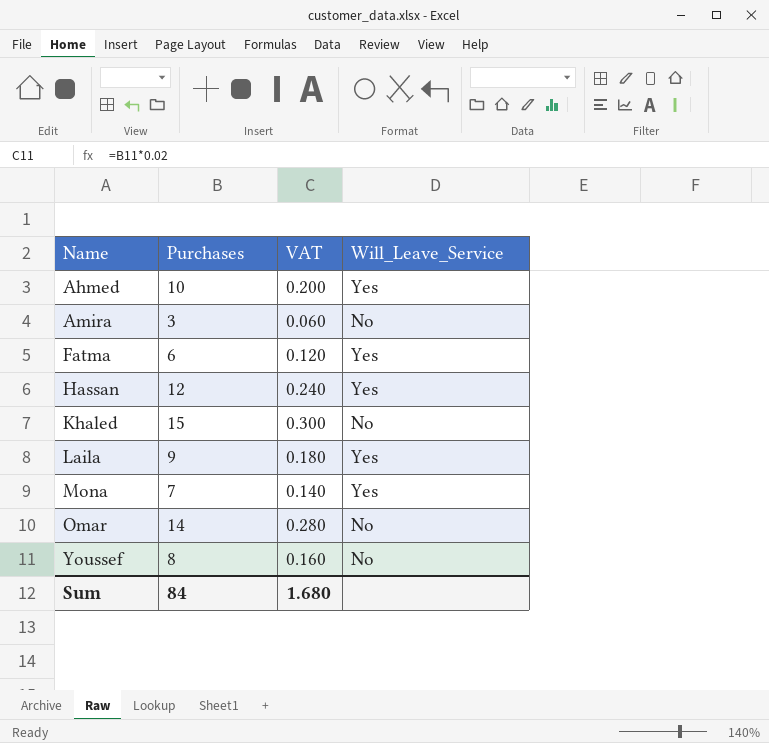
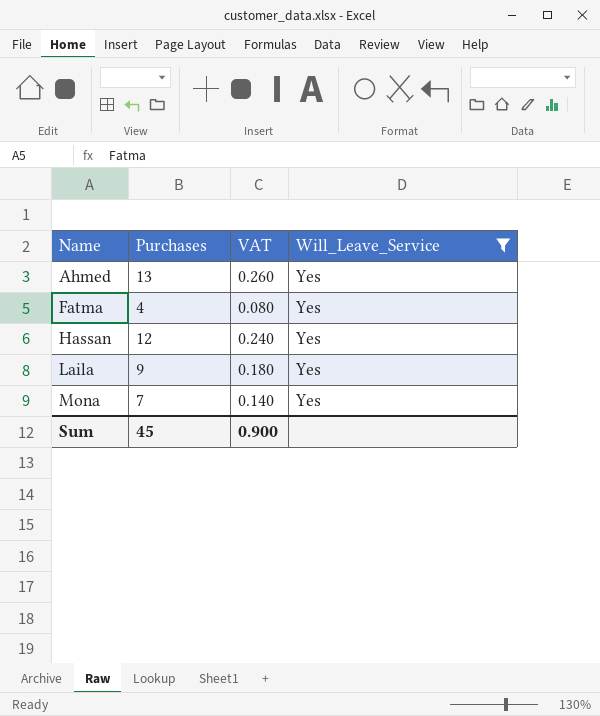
filter: none -> Will_Leave_Service = Yes
Ahmed | Purchases: 10 -> 13
Ahmed | VAT: 0.200 -> 0.260
Fatma | Purchases: 6 -> 4
Fatma | VAT: 0.120 -> 0.080
Sum | Purchases: 84 -> 45
Sum | VAT: 1.680 -> 0.900

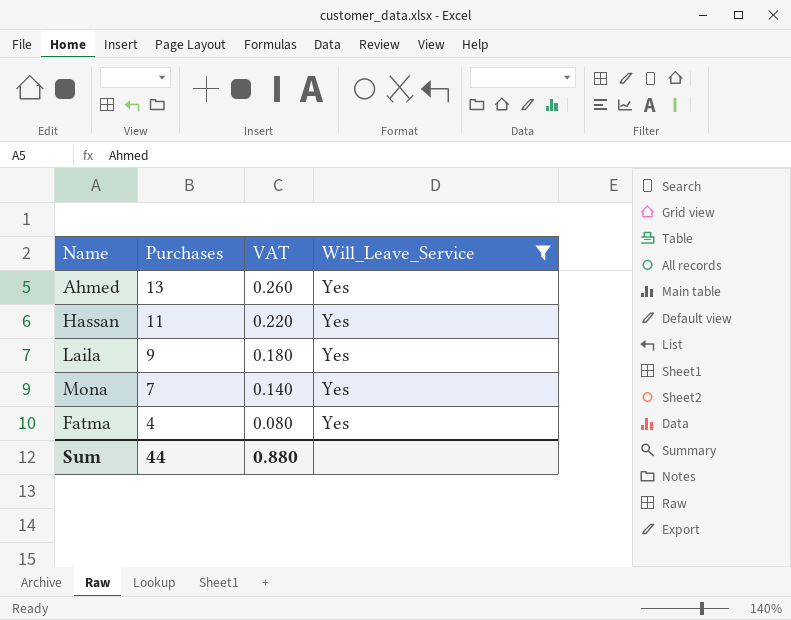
row order: Name ascending -> Purchases descending
Hassan | Purchases: 12 -> 11
Hassan | VAT: 0.240 -> 0.220
Sum | Purchases: 45 -> 44
Sum | VAT: 0.900 -> 0.880

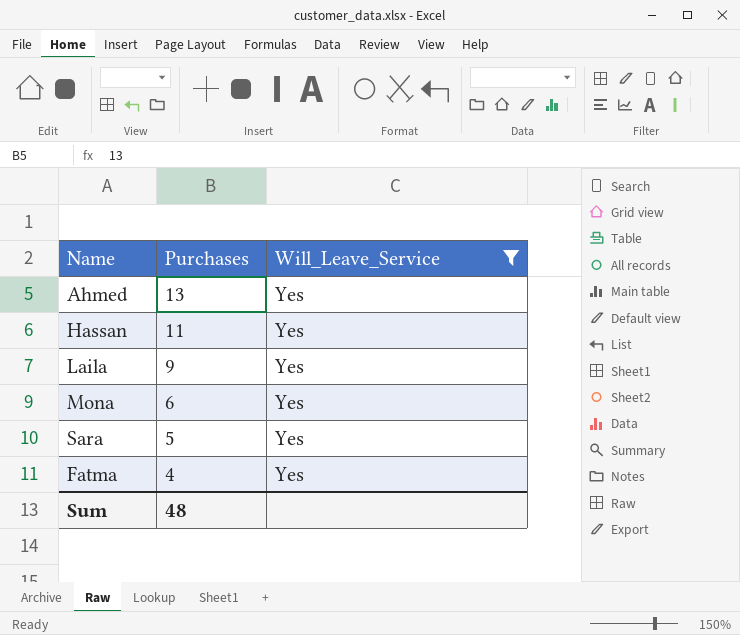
column VAT | formula: [Purchases] * 0.02 -> none
Mona | Purchases: 7 -> 6
row Sara: none -> 5 | Yes
Sum | Purchases: 44 -> 48

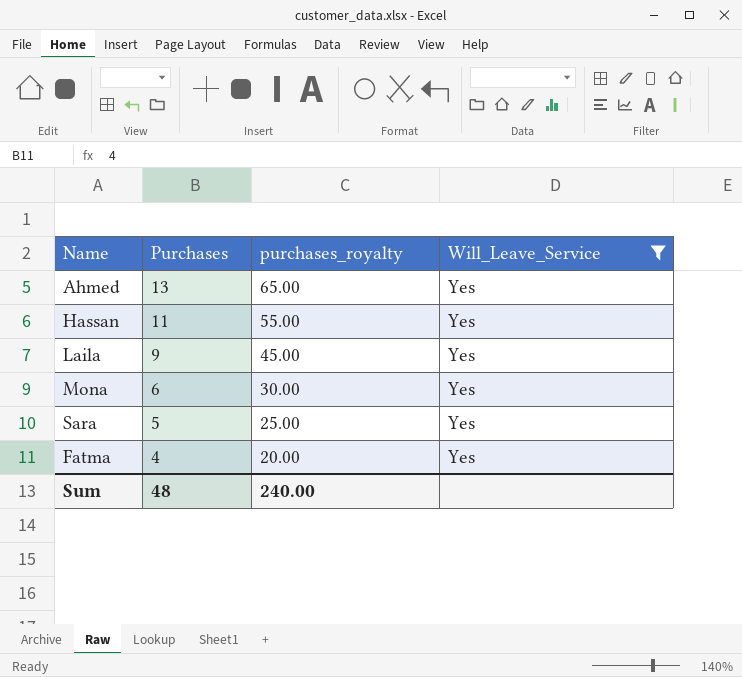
column purchases_royalty | formula: none -> [Purchases] * 5

